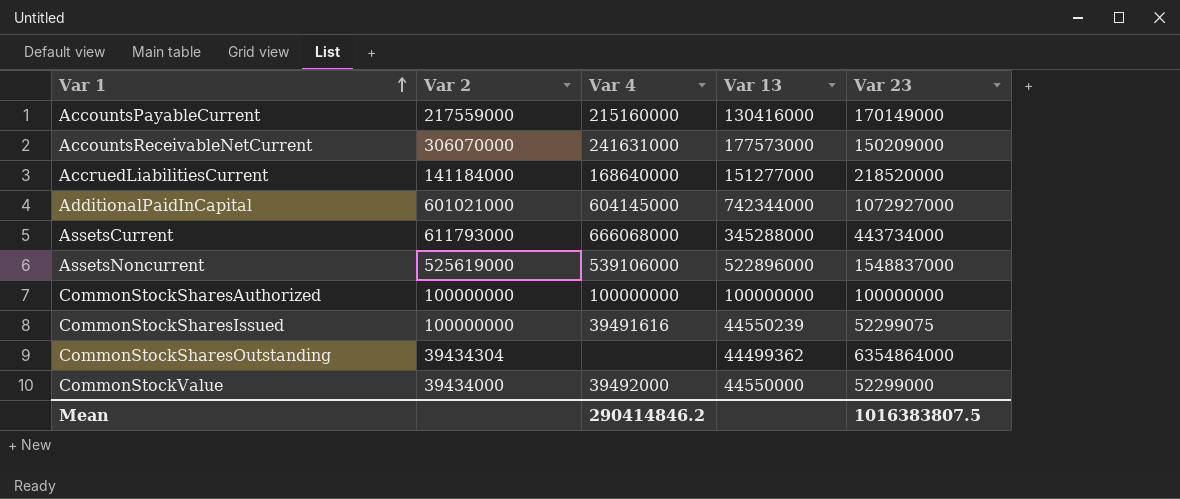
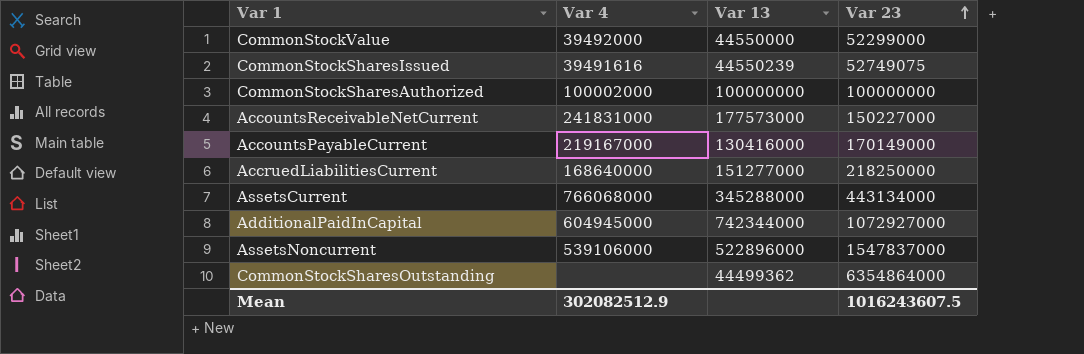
row order: Var 1 ascending -> Var 23 ascending
column Var 2 | position: 2 -> none
CommonStockSharesIssued | Var 23: 52299075 -> 52749075
CommonStockSharesAuthorized | Var 4: 100000000 -> 100002000
AccountsReceivableNetCurrent | Var 4: 241631000 -> 241831000
AccountsReceivableNetCurrent | Var 23: 150209000 -> 150227000
AccountsPayableCurrent | Var 4: 215160000 -> 219167000
AccruedLiabilitiesCurrent | Var 23: 218520000 -> 218250000
AssetsCurrent | Var 4: 666068000 -> 766068000
AssetsCurrent | Var 23: 443734000 -> 443134000
AdditionalPaidInCapital | Var 4: 604145000 -> 604945000
AssetsNoncurrent | Var 23: 1548837000 -> 1547837000
Mean | Var 4: 290414846.2 -> 302082512.9
Mean | Var 23: 1016383807.5 -> 1016243607.5

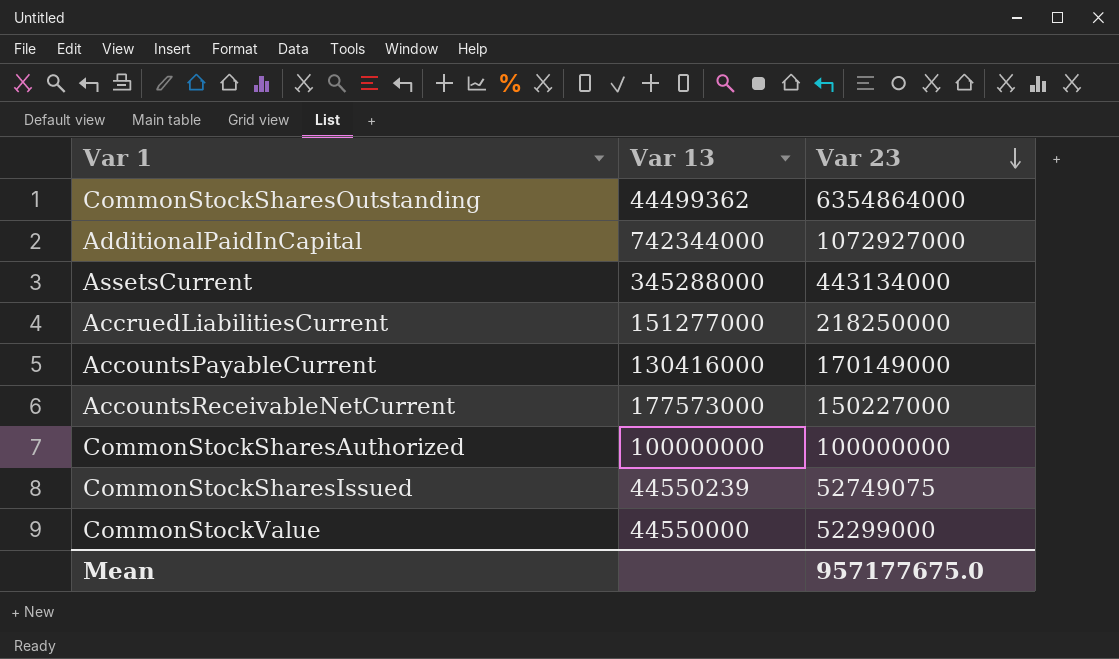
row order: Var 23 ascending -> Var 23 descending
column Var 4 | position: 2 -> none
row AssetsNoncurrent: 539106000 | 522896000 | 1547837000 -> none
Mean | Var 23: 1016243607.5 -> 957177675.0

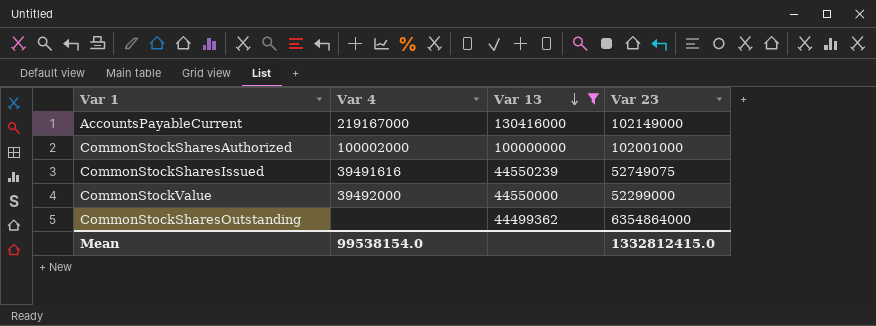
filter: none -> Var 13 <= 130416000
row order: Var 23 descending -> Var 13 descending
column Var 4 | position: none -> 2
AccountsPayableCurrent | Var 23: 170149000 -> 102149000
CommonStockSharesAuthorized | Var 23: 100000000 -> 102001000
Mean | Var 23: 957177675.0 -> 1332812415.0

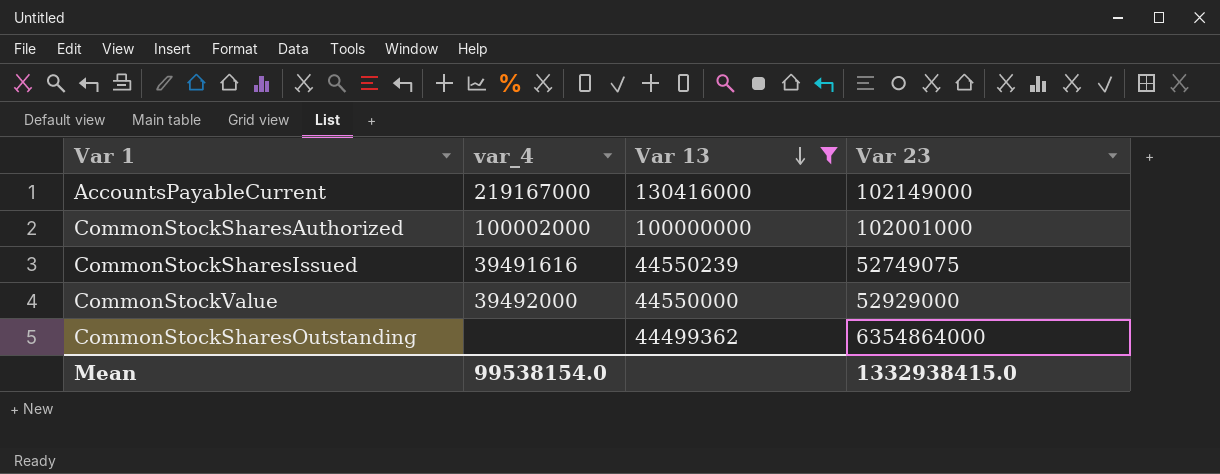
column name: Var 4 -> var_4
CommonStockValue | Var 23: 52299000 -> 52929000
Mean | Var 23: 1332812415.0 -> 1332938415.0

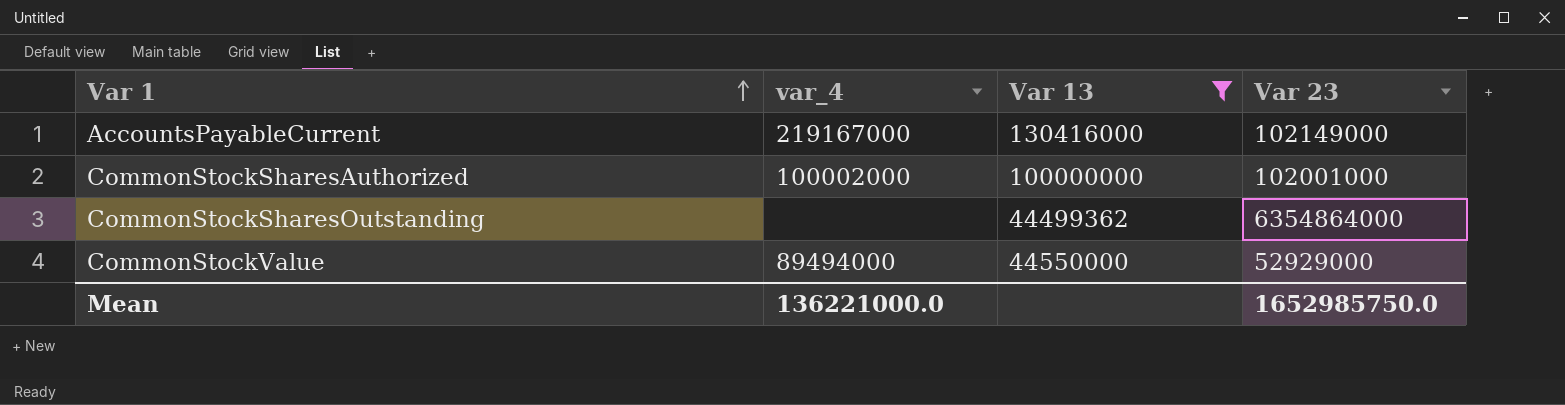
row order: Var 13 descending -> Var 1 ascending
row CommonStockSharesIssued: 39491616 | 44550239 | 52749075 -> none
CommonStockValue | var_4: 39492000 -> 89494000
Mean | var_4: 99538154.0 -> 136221000.0
Mean | Var 23: 1332938415.0 -> 1652985750.0

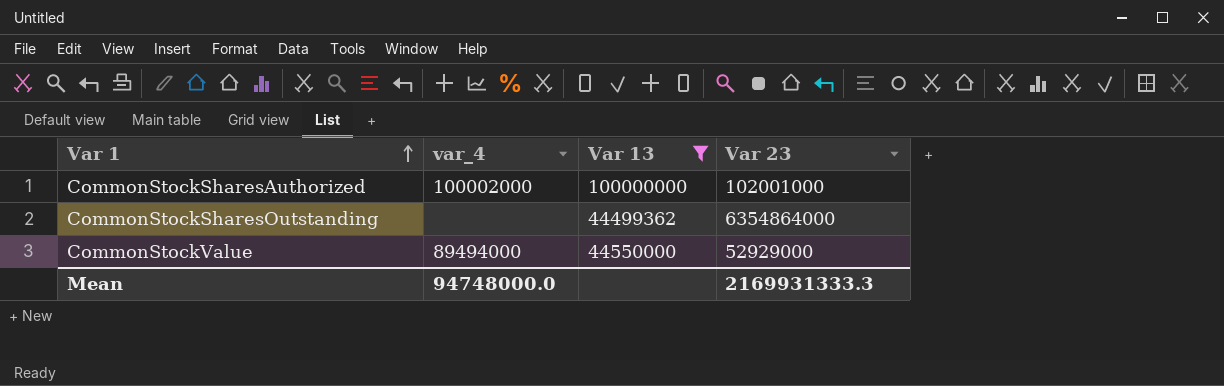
row AccountsPayableCurrent: 219167000 | 130416000 | 102149000 -> none
Mean | var_4: 136221000.0 -> 94748000.0
Mean | Var 23: 1652985750.0 -> 2169931333.3

